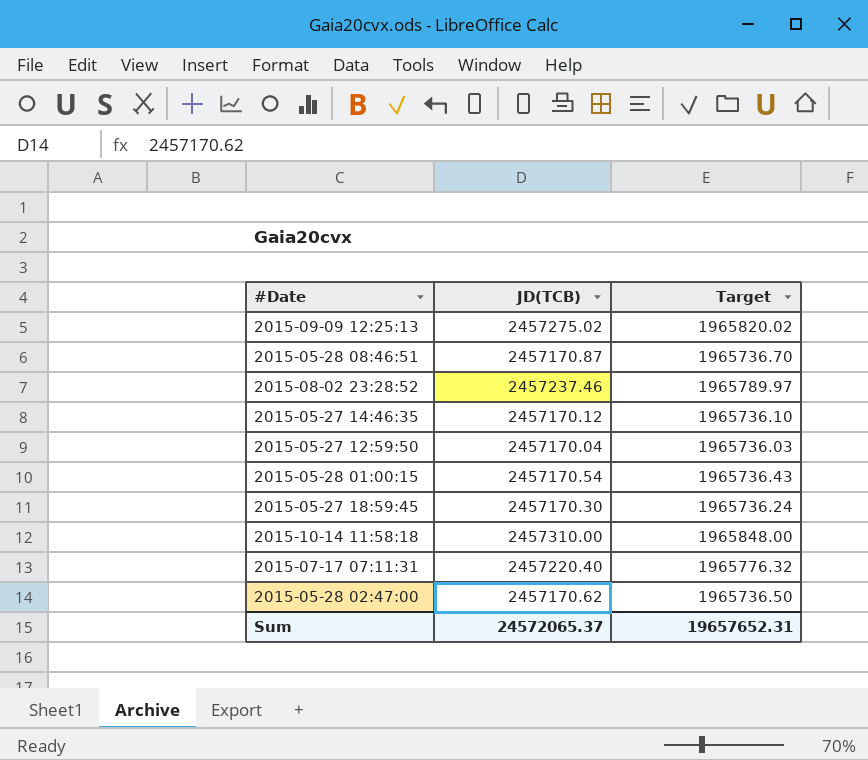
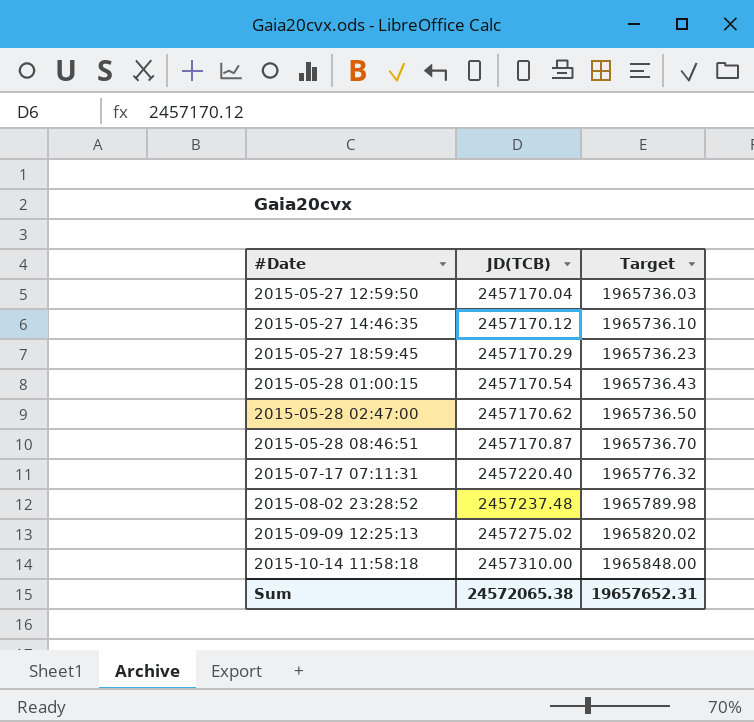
row order: none -> #Date ascending
2015-05-27 18:59:45 | JD(TCB): 2457170.30 -> 2457170.29
2015-05-27 18:59:45 | Target: 1965736.24 -> 1965736.23
2015-08-02 23:28:52 | JD(TCB): 2457237.46 -> 2457237.48
2015-08-02 23:28:52 | Target: 1965789.97 -> 1965789.98
Sum | JD(TCB): 24572065.37 -> 24572065.38

